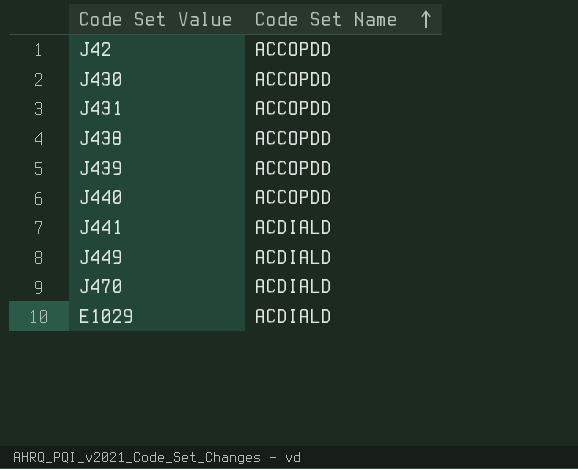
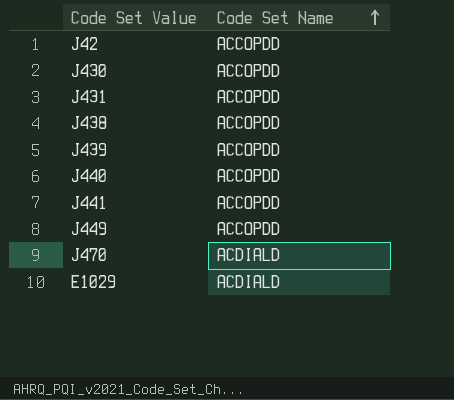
J441 | Code Set Name: ACDIALD -> ACCOPDD
J449 | Code Set Name: ACDIALD -> ACCOPDD

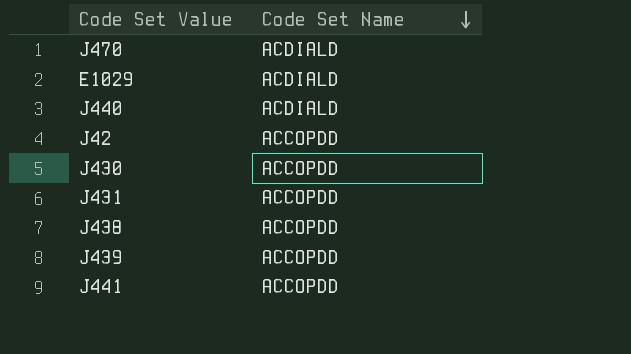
row order: Code Set Name ascending -> Code Set Name descending
row J449: ACCOPDD -> none
J440 | Code Set Name: ACCOPDD -> ACDIALD

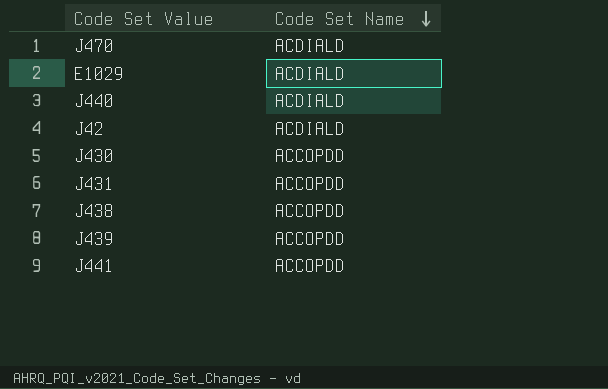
J42 | Code Set Name: ACCOPDD -> ACDIALD

